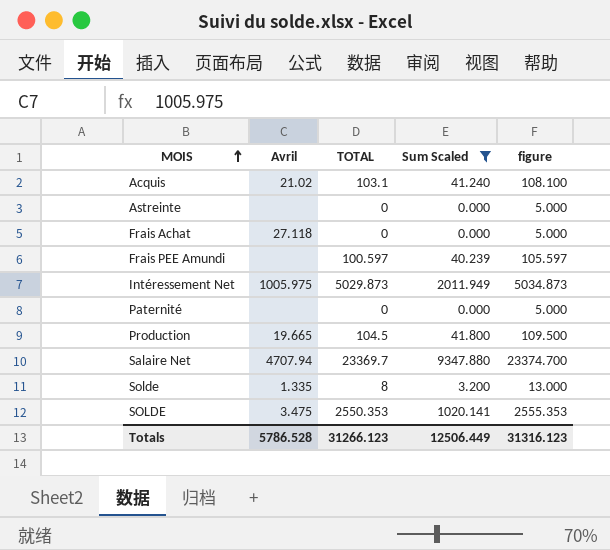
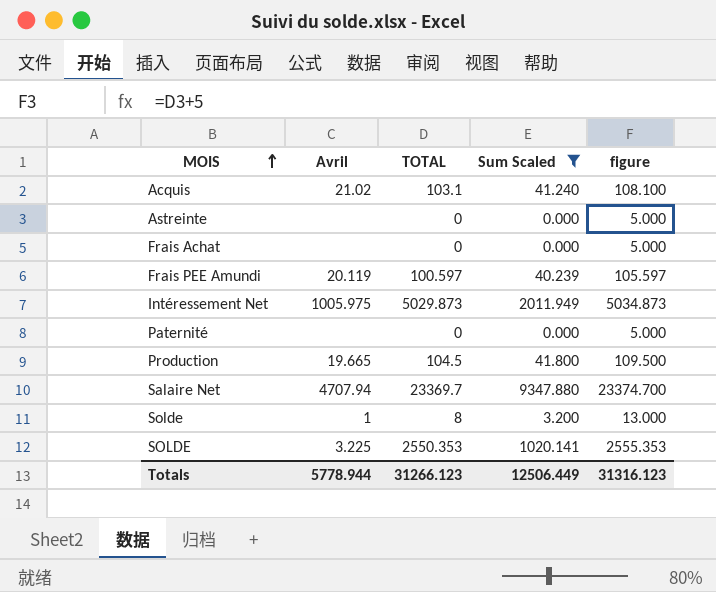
Frais Achat | Avril: 27.118 -> none
Frais PEE Amundi | Avril: none -> 20.119
Solde | Avril: 1.335 -> 1
SOLDE | Avril: 3.475 -> 3.225
Totals | Avril: 5786.528 -> 5778.944

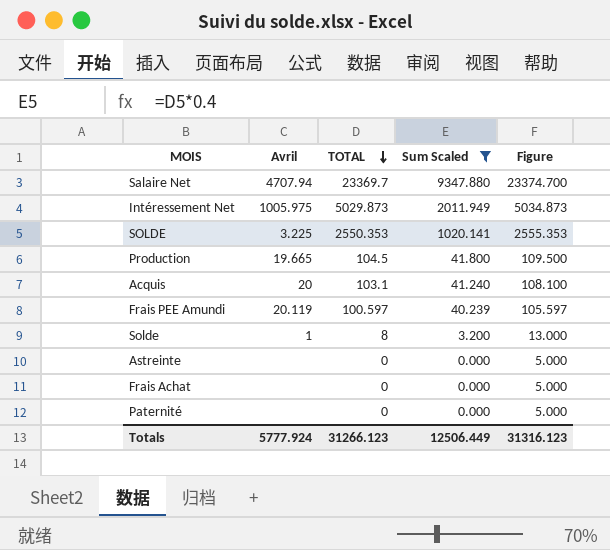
row order: MOIS ascending -> TOTAL descending
column name: figure -> Figure
Acquis | Avril: 21.02 -> 20
Totals | Avril: 5778.944 -> 5777.924

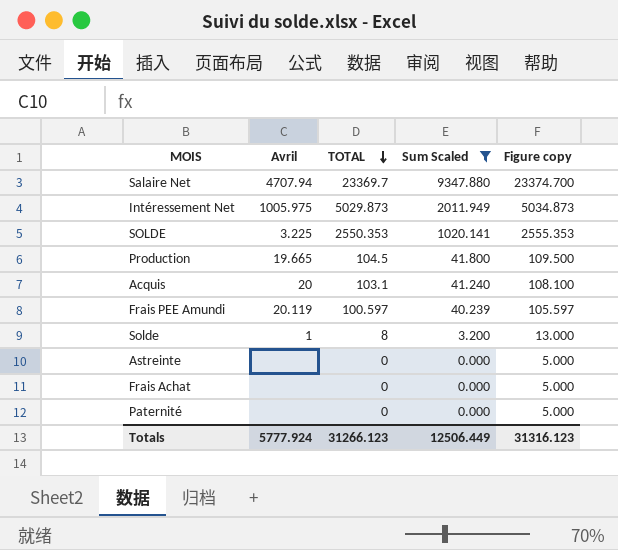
column name: Figure -> Figure copy

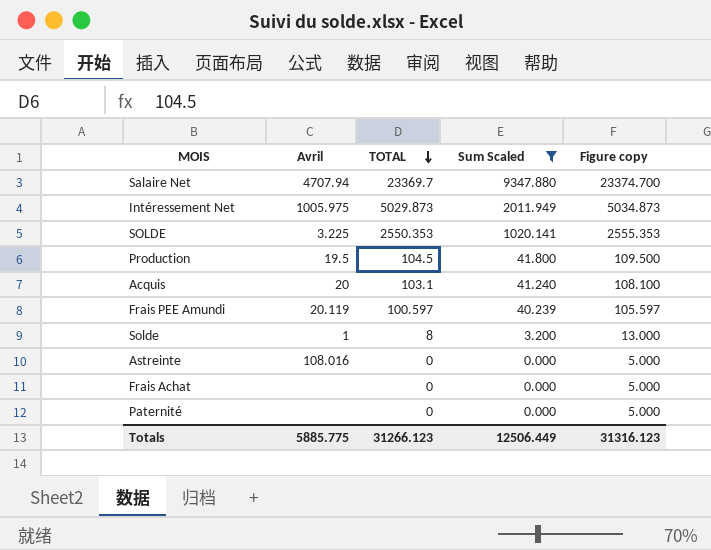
Production | Avril: 19.665 -> 19.5
Astreinte | Avril: none -> 108.016
Totals | Avril: 5777.924 -> 5885.775

